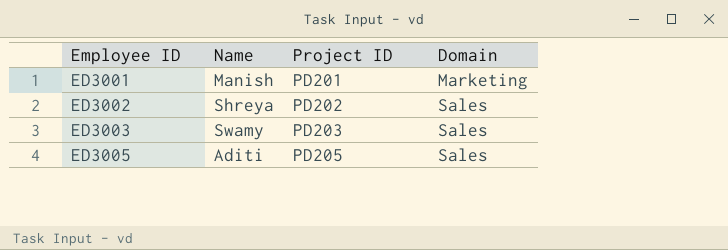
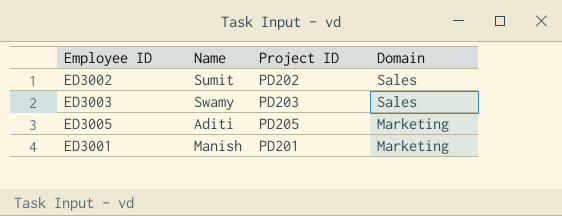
row order: Employee ID ascending -> Domain descending
ED3002 | Name: Shreya -> Sumit
ED3005 | Domain: Sales -> Marketing

